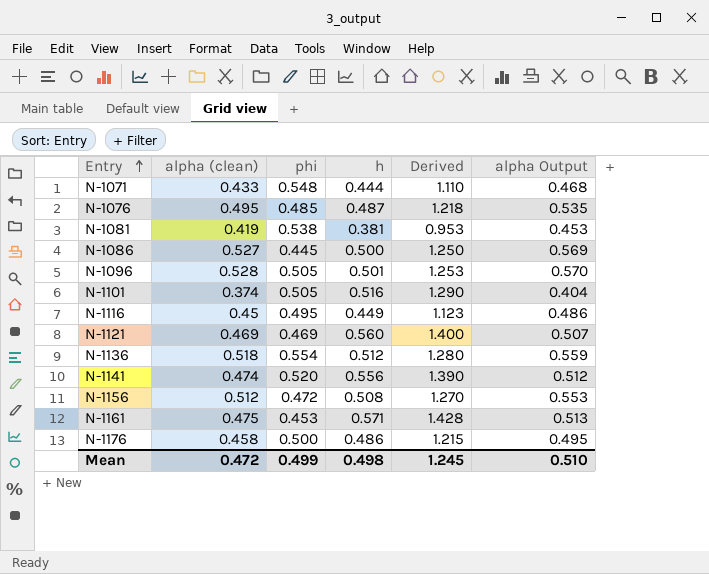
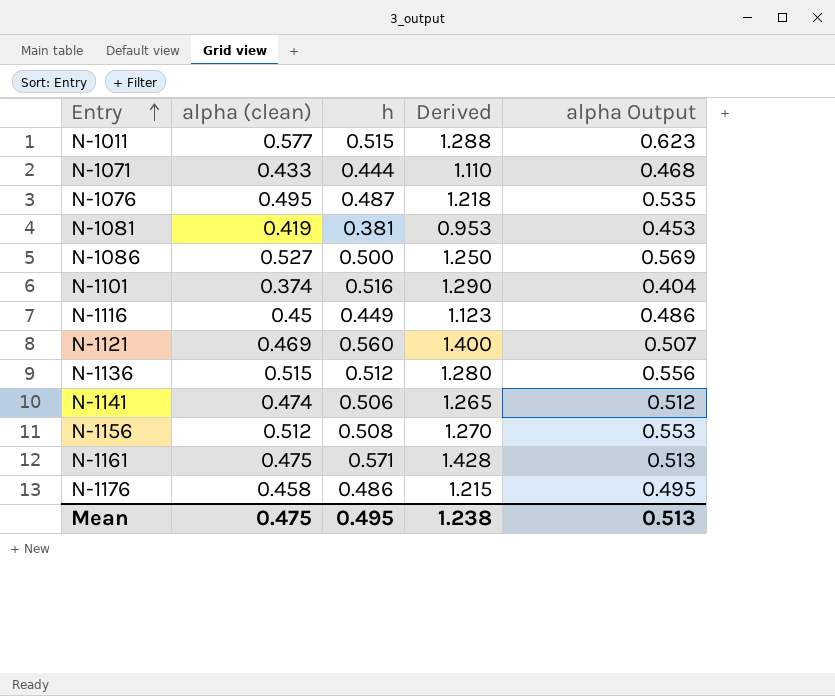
column phi | position: 3 -> none
row N-1096: 0.528 | 0.505 | 0.501 | 1.253 | 0.570 -> none
row N-1011: none -> 0.577 | 0.515 | 1.288 | 0.623
N-1136 | alpha (clean): 0.518 -> 0.515
N-1136 | alpha Output: 0.559 -> 0.556
N-1141 | h: 0.556 -> 0.506
N-1141 | Derived: 1.390 -> 1.265
Mean | alpha (clean): 0.472 -> 0.475
Mean | h: 0.498 -> 0.495
Mean | Derived: 1.245 -> 1.238
Mean | alpha Output: 0.510 -> 0.513

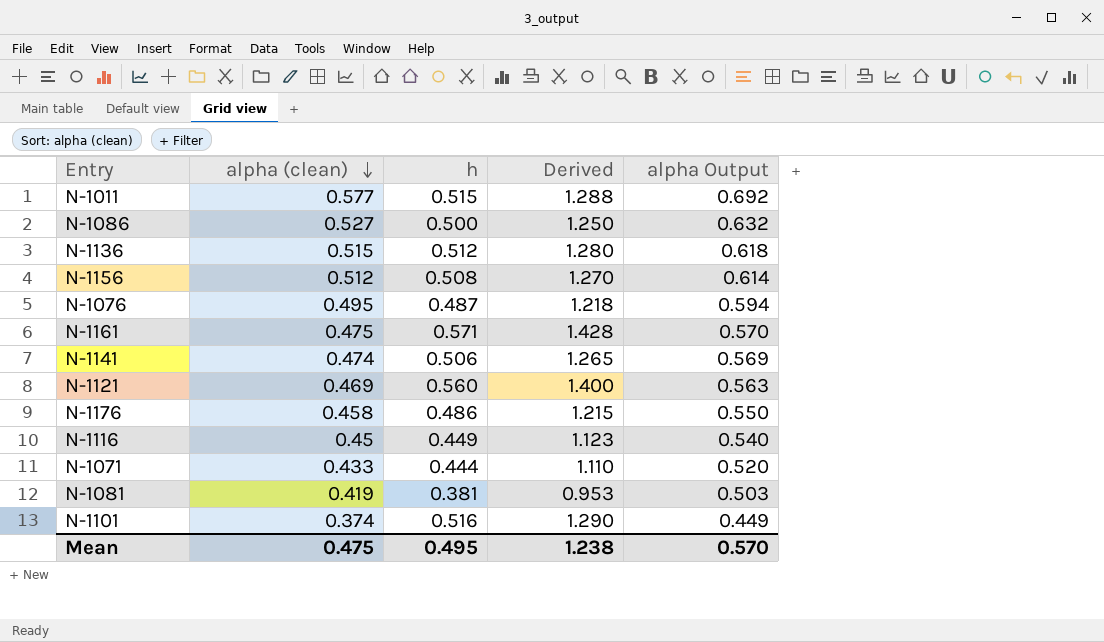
row order: Entry ascending -> alpha (clean) descending
column alpha Output | formula: [alpha (clean)] * 1.08 -> [alpha (clean)] * 1.2
Mean | alpha Output: 0.513 -> 0.570

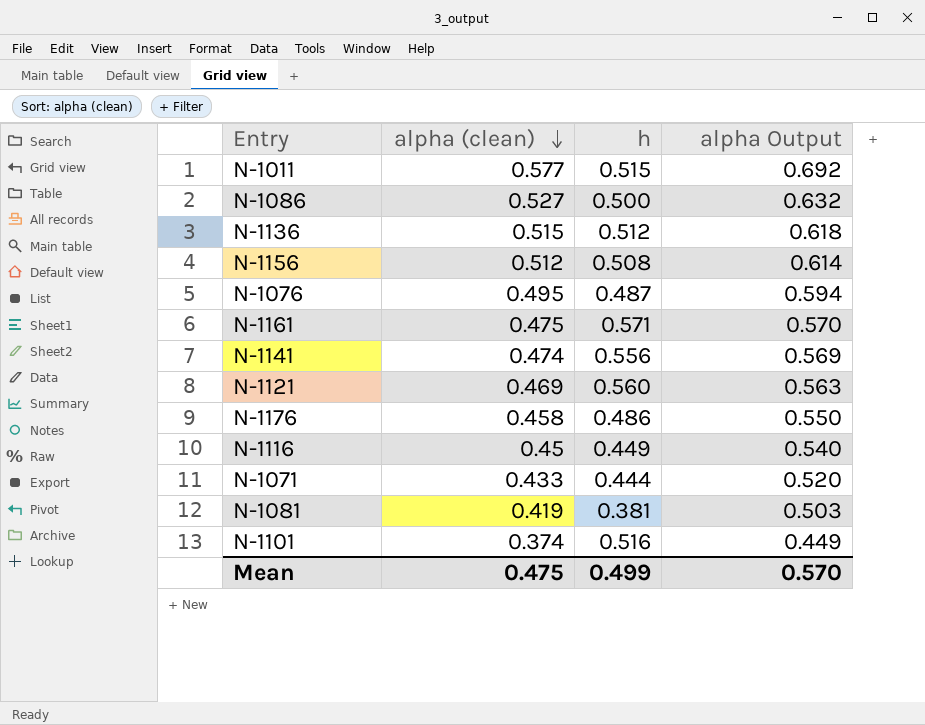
column Derived | formula: [h] * 2.5 -> none
N-1141 | h: 0.506 -> 0.556
Mean | h: 0.495 -> 0.499

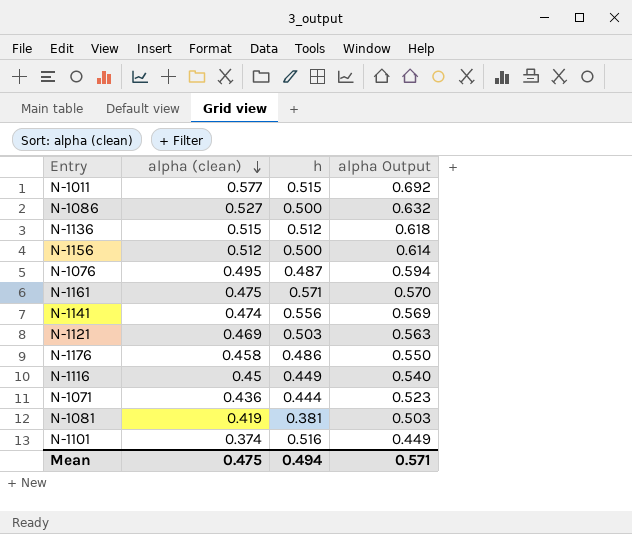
N-1156 | h: 0.508 -> 0.500
N-1121 | h: 0.560 -> 0.503
N-1071 | alpha (clean): 0.433 -> 0.436
N-1071 | alpha Output: 0.520 -> 0.523
Mean | h: 0.499 -> 0.494
Mean | alpha Output: 0.570 -> 0.571

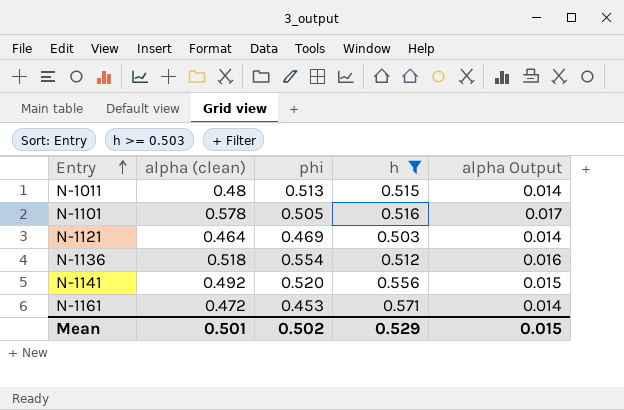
filter: none -> h >= 0.503
row order: alpha (clean) descending -> Entry ascending
column phi | position: none -> 3
column alpha Output | formula: [alpha (clean)] * 1.2 -> [alpha (clean)] * 0.03
N-1011 | alpha (clean): 0.577 -> 0.48
N-1101 | alpha (clean): 0.374 -> 0.578
N-1121 | alpha (clean): 0.469 -> 0.464
N-1136 | alpha (clean): 0.515 -> 0.518
N-1141 | alpha (clean): 0.474 -> 0.492
N-1161 | alpha (clean): 0.475 -> 0.472
Mean | alpha (clean): 0.475 -> 0.501
Mean | h: 0.494 -> 0.529
Mean | alpha Output: 0.571 -> 0.015

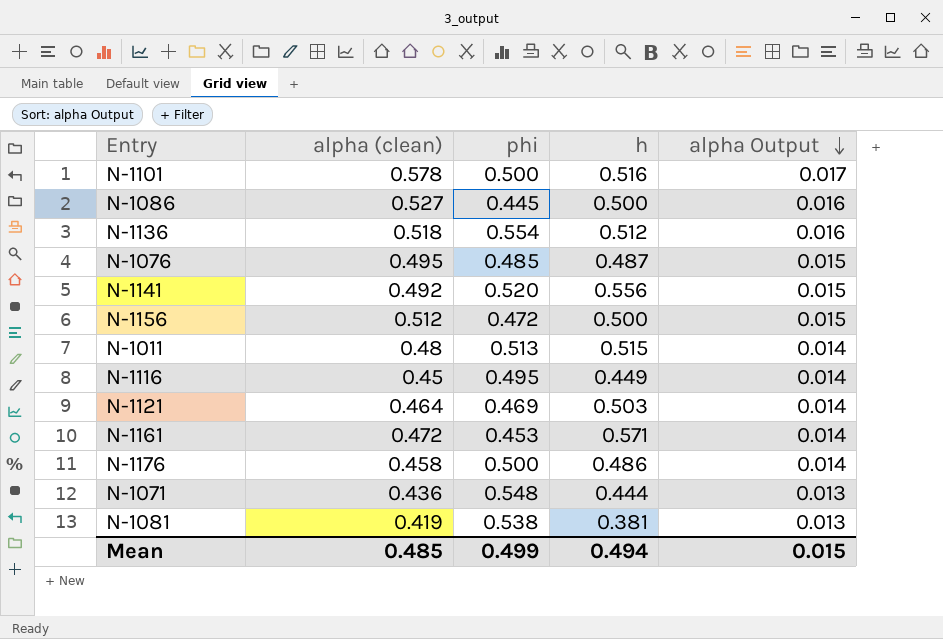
filter: h >= 0.503 -> none
row order: Entry ascending -> alpha Output descending
N-1101 | phi: 0.505 -> 0.500
Mean | alpha (clean): 0.501 -> 0.485
Mean | phi: 0.502 -> 0.499
Mean | h: 0.529 -> 0.494

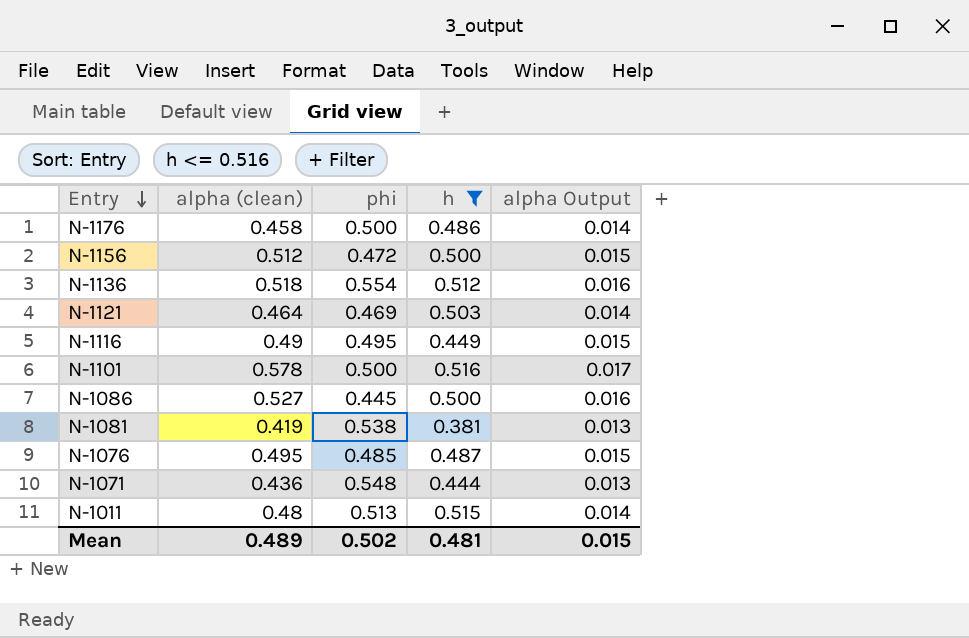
filter: none -> h <= 0.516
row order: alpha Output descending -> Entry descending
N-1116 | alpha (clean): 0.45 -> 0.49
N-1116 | alpha Output: 0.014 -> 0.015
Mean | alpha (clean): 0.485 -> 0.489
Mean | phi: 0.499 -> 0.502
Mean | h: 0.494 -> 0.481

